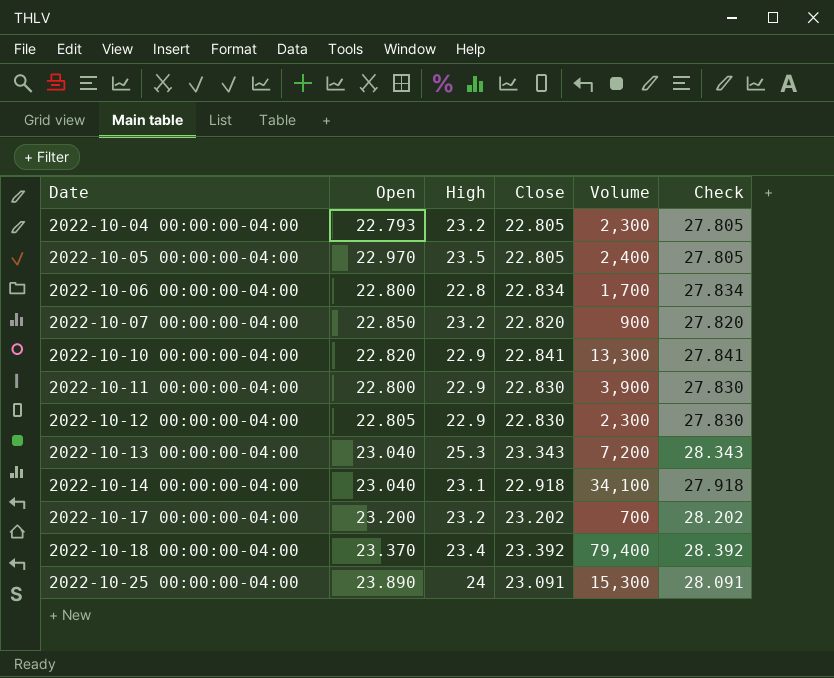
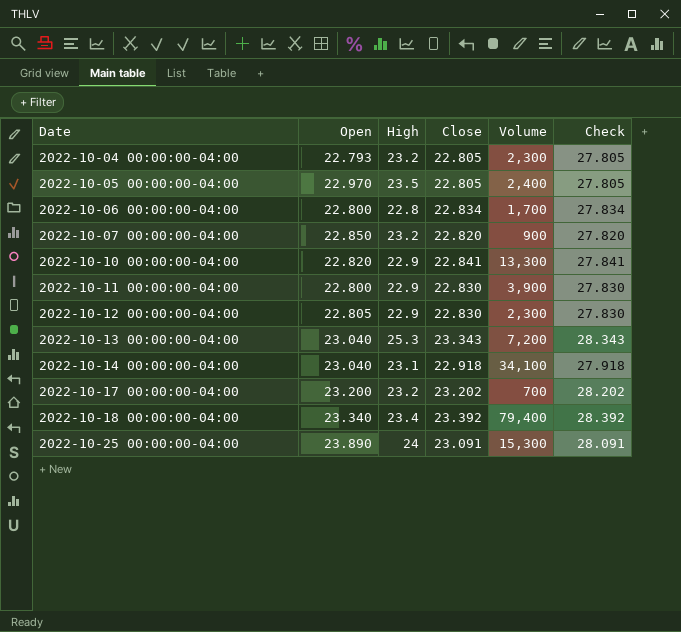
2022-10-18 00:00:00-04:00 | Open: 23.370 -> 23.340

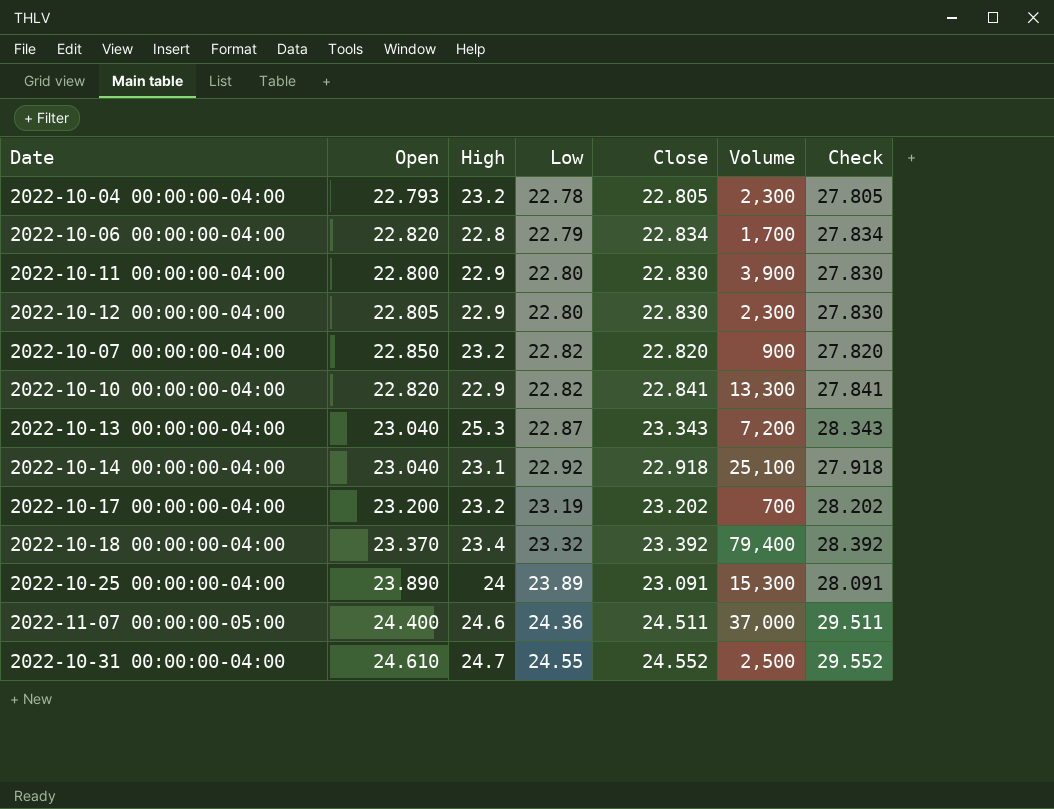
row order: Date ascending -> Low ascending
column Low | position: none -> 4
row 2022-10-05 00:00:00-04:00: 22.970 | 23.5 | 22.805 | 2,400 | 27.805 -> none
2022-10-06 00:00:00-04:00 | Open: 22.800 -> 22.820
2022-10-14 00:00:00-04:00 | Volume: 34,100 -> 25,100
2022-10-18 00:00:00-04:00 | Open: 23.340 -> 23.370
row 2022-11-07 00:00:00-05:00: none -> 24.400 | 24.6 | 24.36 | 24.511 | 37,000 | 29.511
row 2022-10-31 00:00:00-04:00: none -> 24.610 | 24.7 | 24.55 | 24.552 | 2,500 | 29.552

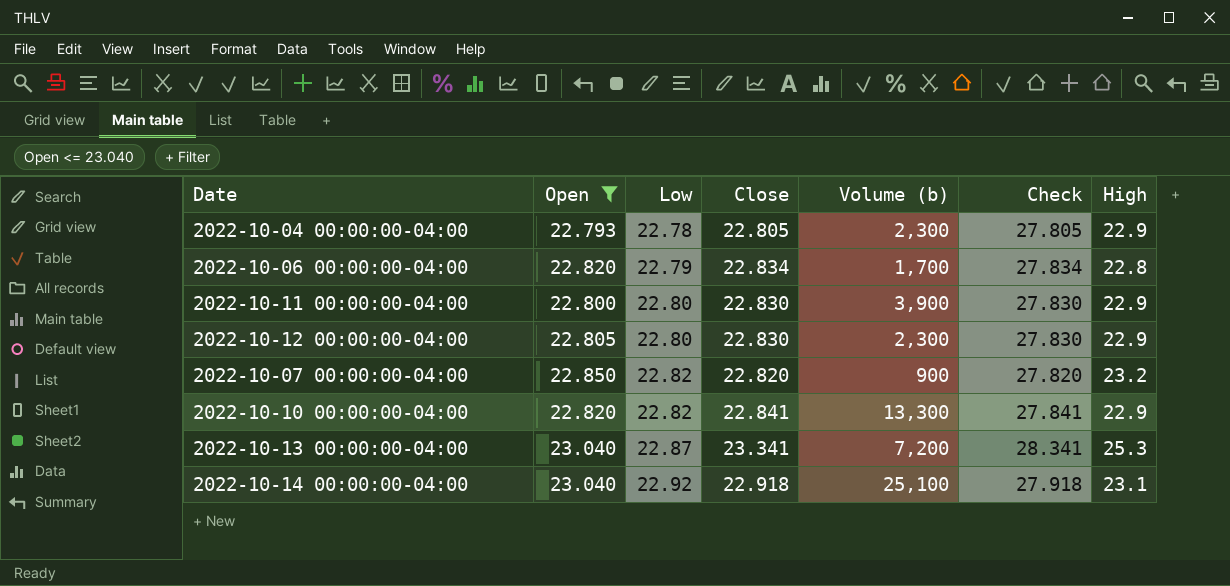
filter: none -> Open <= 23.040
column name: Volume -> Volume (b)
column High | position: 3 -> 7
2022-10-04 00:00:00-04:00 | High: 23.2 -> 22.9
2022-10-13 00:00:00-04:00 | Close: 23.343 -> 23.341
2022-10-13 00:00:00-04:00 | Check: 28.343 -> 28.341

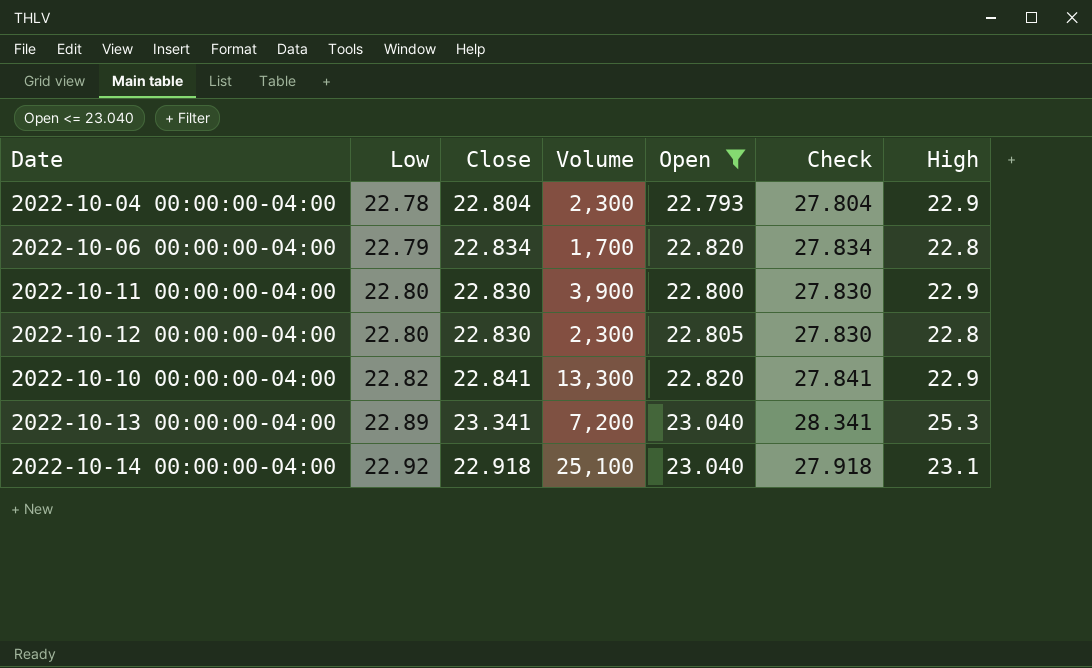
column name: Volume (b) -> Volume
column Open | position: 2 -> 5
row 2022-10-07 00:00:00-04:00: 22.850 | 22.82 | 22.820 | 900 | 27.820 | 23.2 -> none
2022-10-04 00:00:00-04:00 | Close: 22.805 -> 22.804
2022-10-04 00:00:00-04:00 | Check: 27.805 -> 27.804
2022-10-12 00:00:00-04:00 | High: 22.9 -> 22.8
2022-10-13 00:00:00-04:00 | Low: 22.87 -> 22.89

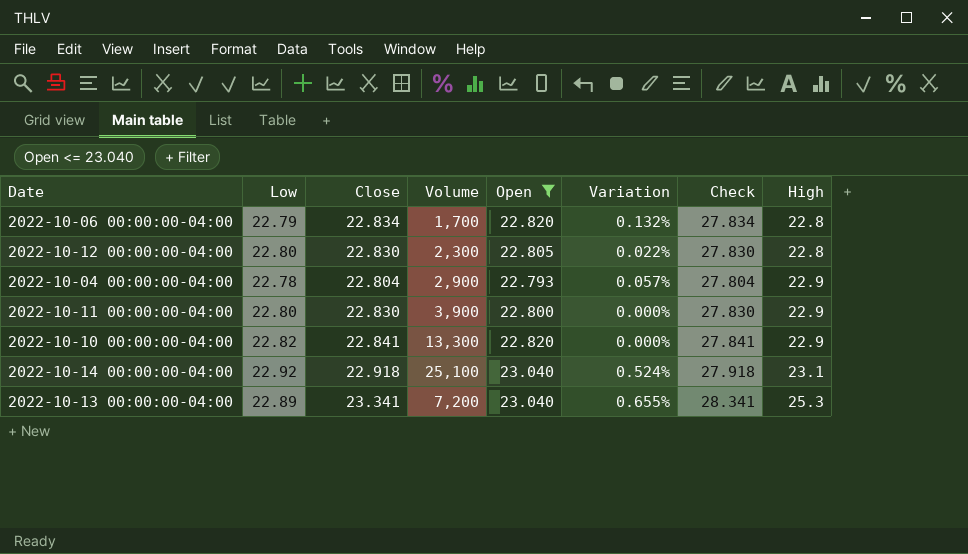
row order: Low ascending -> High ascending
column Variation | formula: none -> ([Open] - [Low]) / [Low]
2022-10-04 00:00:00-04:00 | Volume: 2,300 -> 2,900

